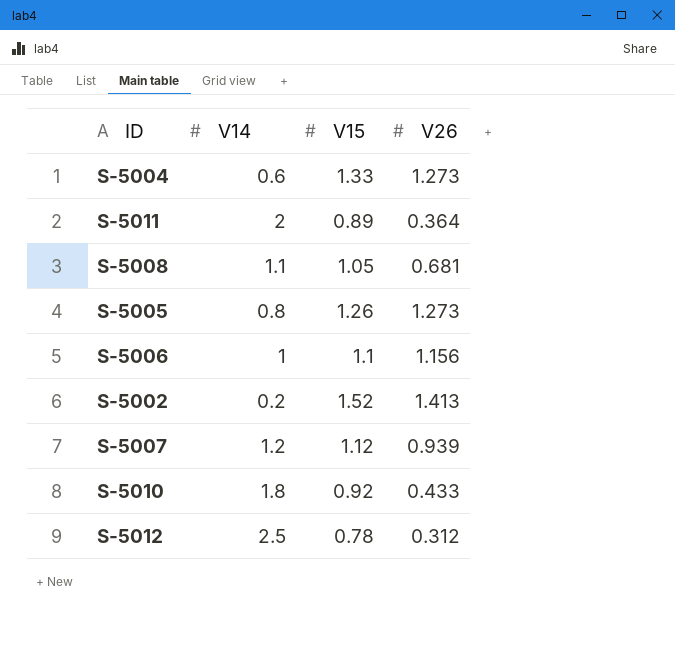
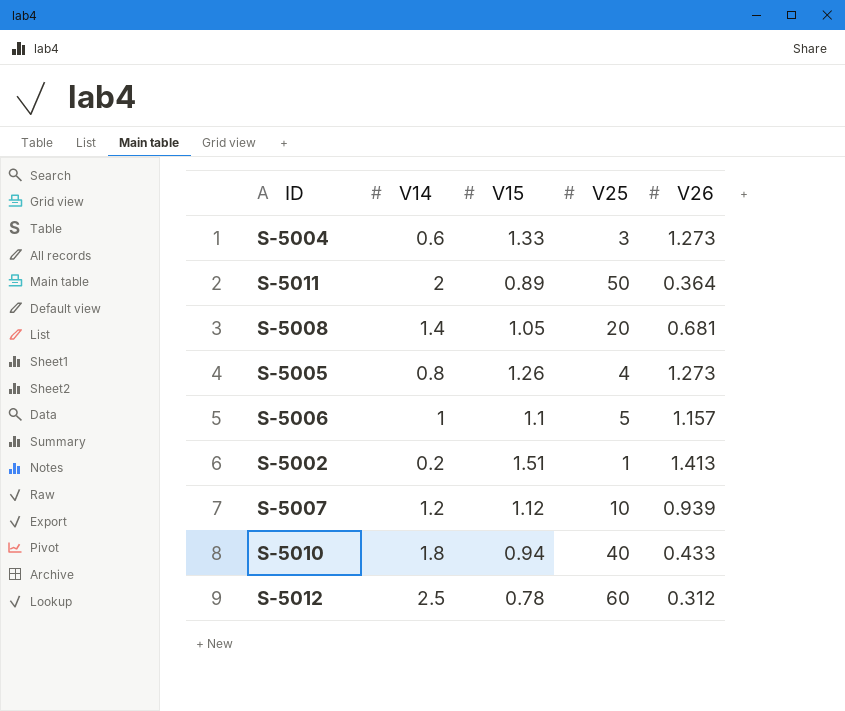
column V25 | position: none -> 4
S-5008 | V14: 1.1 -> 1.4
S-5006 | V26: 1.156 -> 1.157
S-5002 | V15: 1.52 -> 1.51
S-5010 | V15: 0.92 -> 0.94

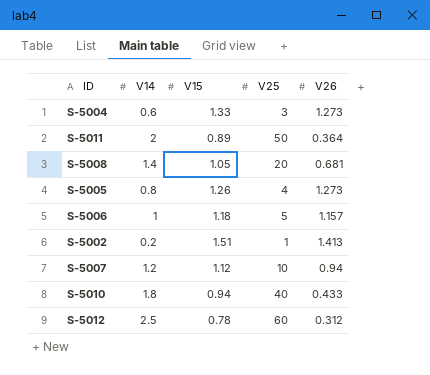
S-5006 | V15: 1.1 -> 1.18
S-5007 | V26: 0.939 -> 0.94

